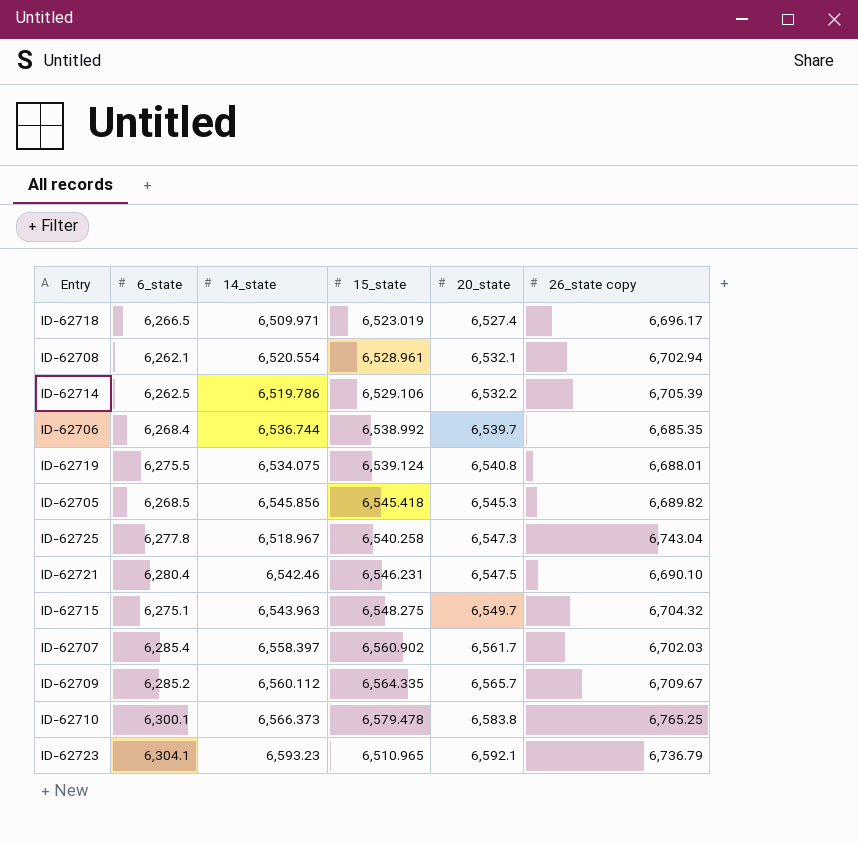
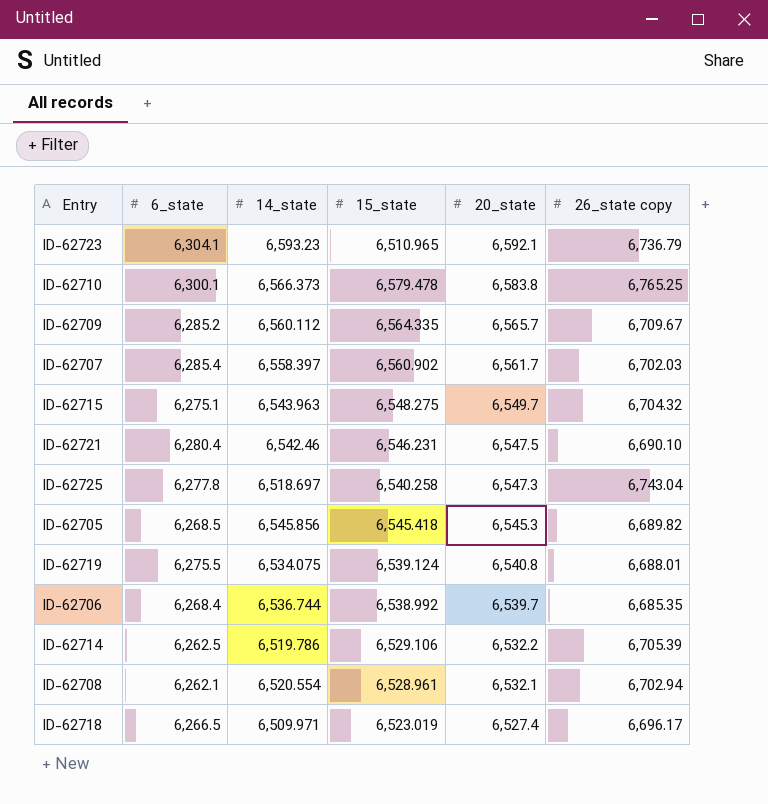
row order: 20_state ascending -> 20_state descending
ID-62725 | 14_state: 6,518.967 -> 6,518.697

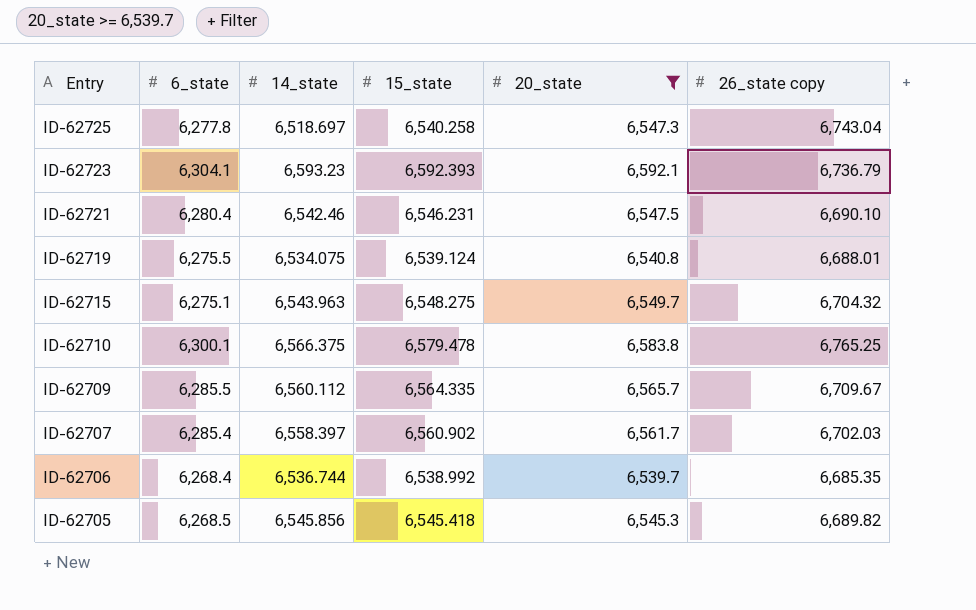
filter: none -> 20_state >= 6,539.7
row order: 20_state descending -> Entry descending
ID-62723 | 15_state: 6,510.965 -> 6,592.393
ID-62710 | 14_state: 6,566.373 -> 6,566.375
ID-62709 | 6_state: 6,285.2 -> 6,285.5

